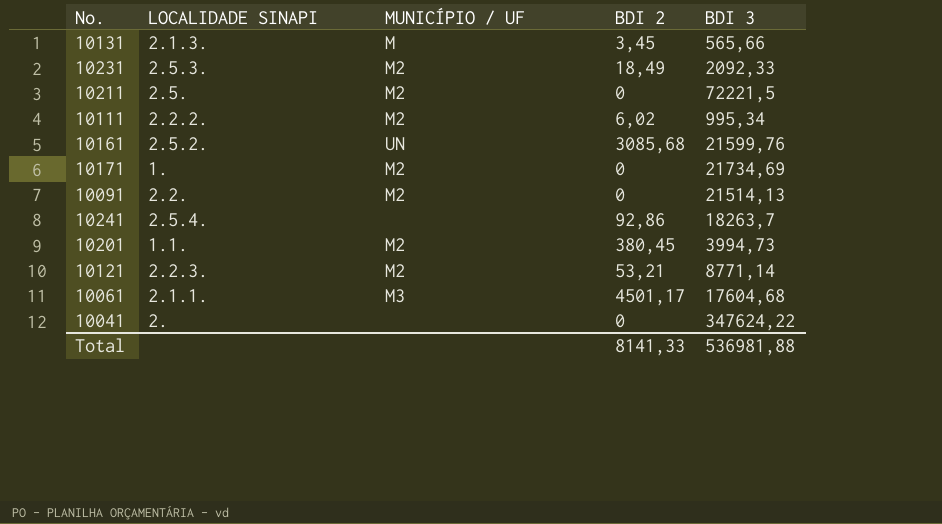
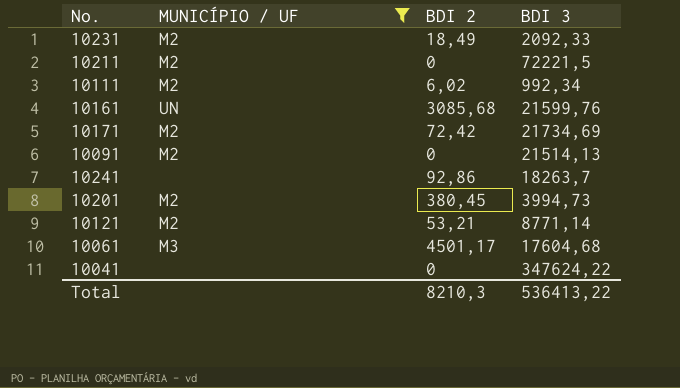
filter: none -> MUNICÍPIO / UF != M
column LOCALIDADE SINAPI | position: 2 -> none
10111 | BDI 3: 995,34 -> 992,34
10171 | BDI 2: 0 -> 72,42
Total | BDI 2: 8141,33 -> 8210,3
Total | BDI 3: 536981,88 -> 536413,22

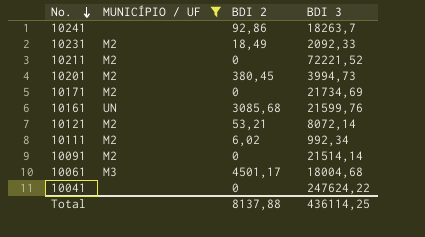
row order: none -> No. descending
10211 | BDI 3: 72221,5 -> 72221,52
10171 | BDI 2: 72,42 -> 0
10121 | BDI 3: 8771,14 -> 8072,14
10091 | BDI 3: 21514,13 -> 21514,14
10061 | BDI 3: 17604,68 -> 18004,68
10041 | BDI 3: 347624,22 -> 247624,22
Total | BDI 2: 8210,3 -> 8137,88
Total | BDI 3: 536413,22 -> 436114,25

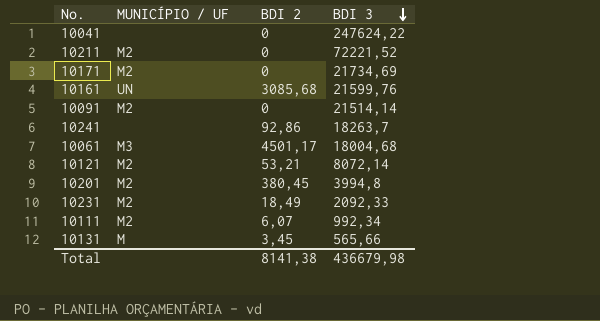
filter: MUNICÍPIO / UF != M -> none
row order: No. descending -> BDI 3 descending
10201 | BDI 3: 3994,73 -> 3994,8
10111 | BDI 2: 6,02 -> 6,07
Total | BDI 2: 8137,88 -> 8141,38
Total | BDI 3: 436114,25 -> 436679,98

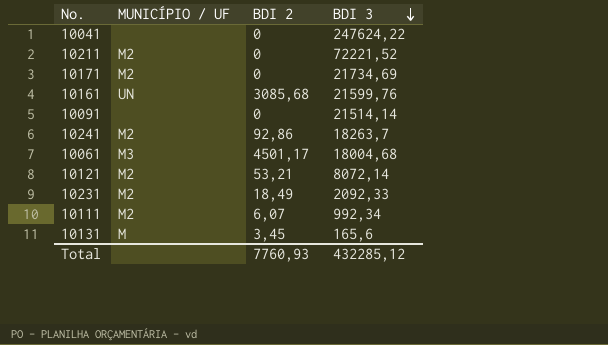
row 10201: M2 | 380,45 | 3994,8 -> none
10091 | MUNICÍPIO / UF: M2 -> none
10241 | MUNICÍPIO / UF: none -> M2
10131 | BDI 3: 565,66 -> 165,6
Total | BDI 2: 8141,38 -> 7760,93
Total | BDI 3: 436679,98 -> 432285,12

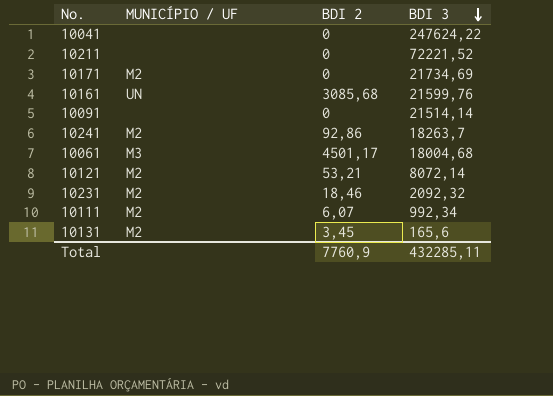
10211 | MUNICÍPIO / UF: M2 -> none
10231 | BDI 2: 18,49 -> 18,46
10231 | BDI 3: 2092,33 -> 2092,32
10131 | MUNICÍPIO / UF: M -> M2
Total | BDI 2: 7760,93 -> 7760,9
Total | BDI 3: 432285,12 -> 432285,11

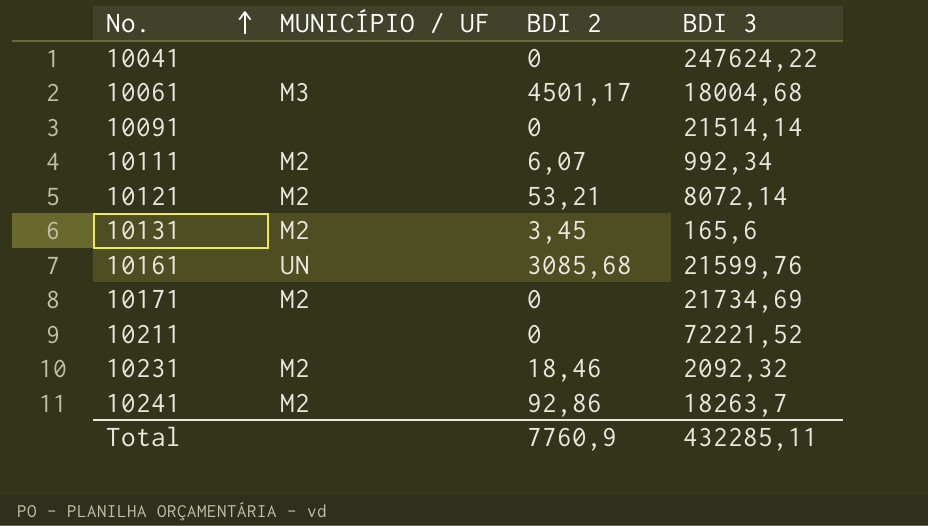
row order: BDI 3 descending -> No. ascending

